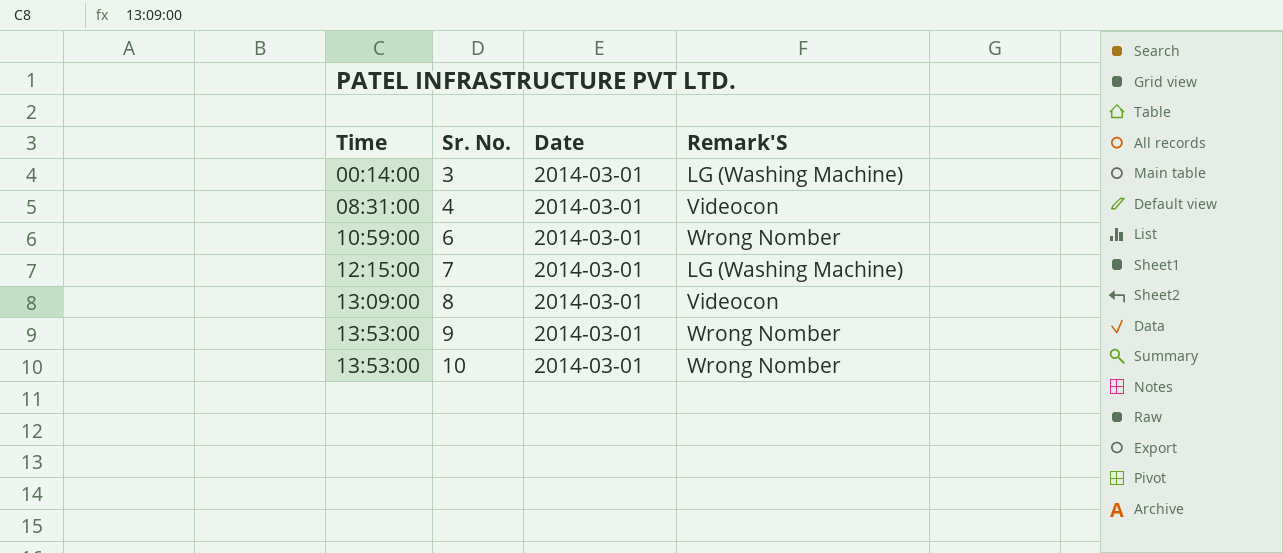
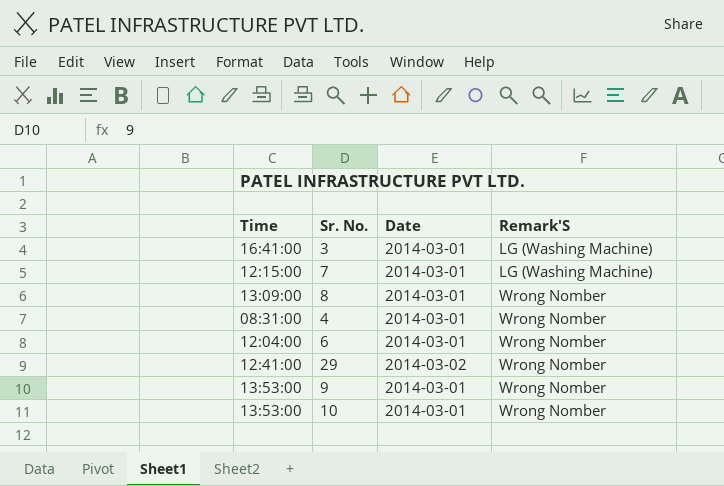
row order: Time ascending -> Remark'S ascending
3 | Time: 00:14:00 -> 16:41:00
8 | Remark'S: Videocon -> Wrong Nomber
4 | Remark'S: Videocon -> Wrong Nomber
6 | Time: 10:59:00 -> 12:04:00
row 29: none -> 12:41:00 | 2014-03-02 | Wrong Nomber

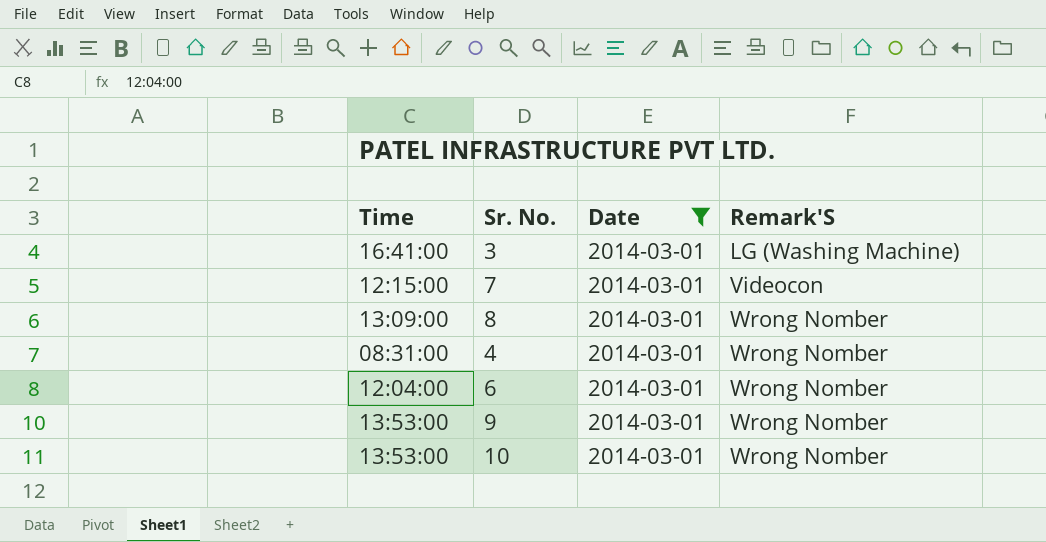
filter: none -> Date = 2014-03-01
7 | Remark'S: LG (Washing Machine) -> Videocon

